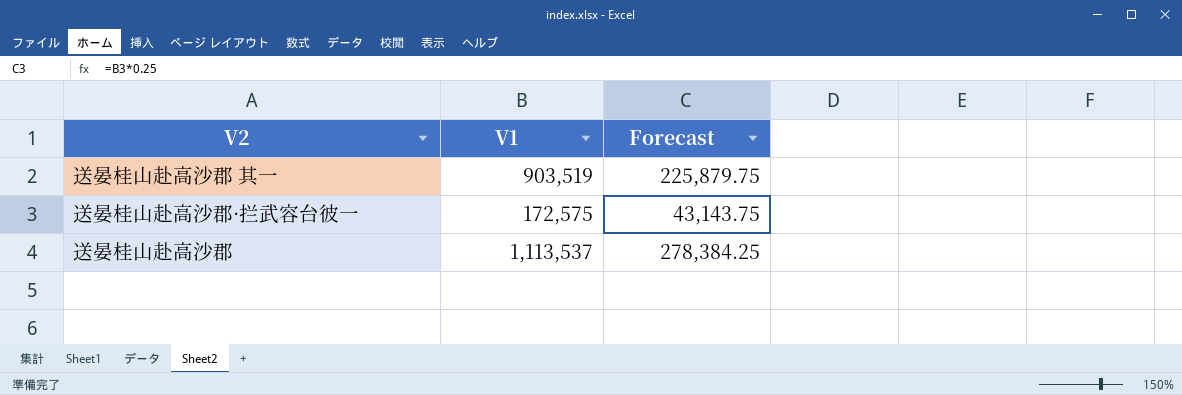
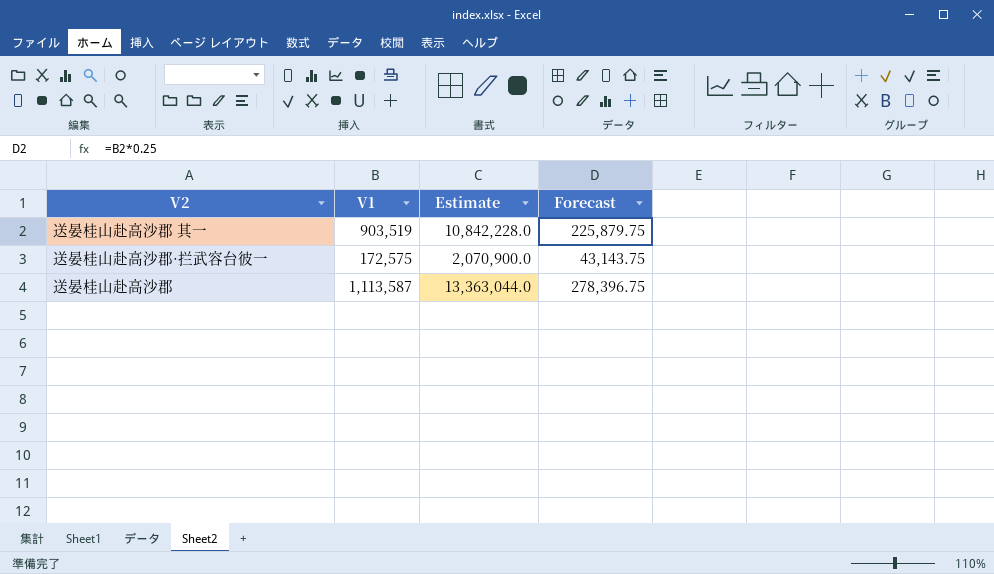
column Estimate | formula: none -> [V1] * 12
送晏桂山赴高沙郡 | V1: 1,113,537 -> 1,113,587
送晏桂山赴高沙郡 | Forecast: 278,384.25 -> 278,396.75

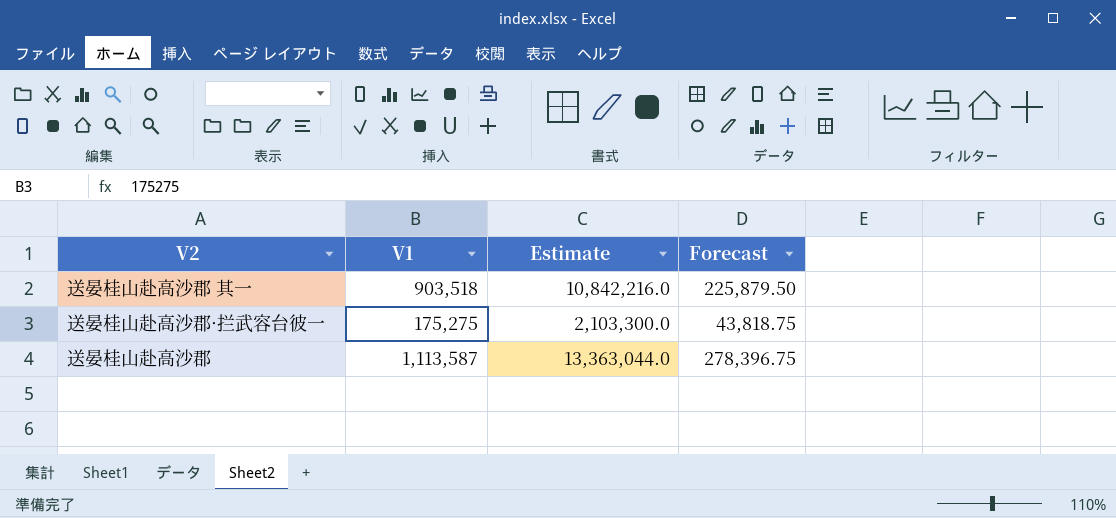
送晏桂山赴高沙郡 其一 | V1: 903,519 -> 903,518
送晏桂山赴高沙郡 其一 | Estimate: 10,842,228.0 -> 10,842,216.0
送晏桂山赴高沙郡 其一 | Forecast: 225,879.75 -> 225,879.50
送晏桂山赴高沙郡·拦武容台彼一 | V1: 172,575 -> 175,275
送晏桂山赴高沙郡·拦武容台彼一 | Estimate: 2,070,900.0 -> 2,103,300.0
送晏桂山赴高沙郡·拦武容台彼一 | Forecast: 43,143.75 -> 43,818.75

